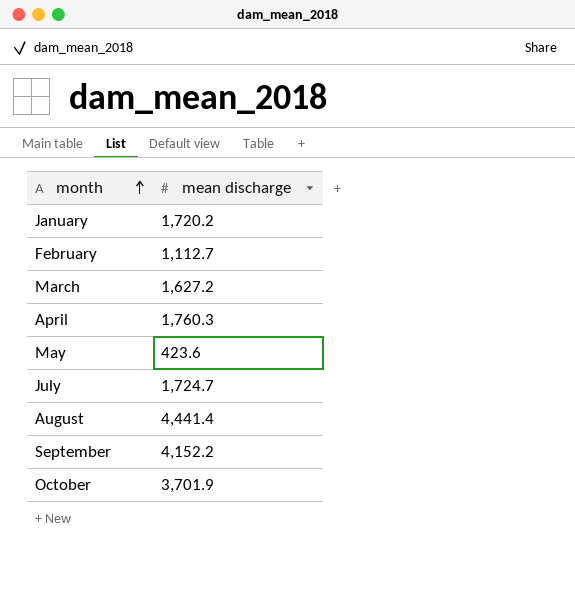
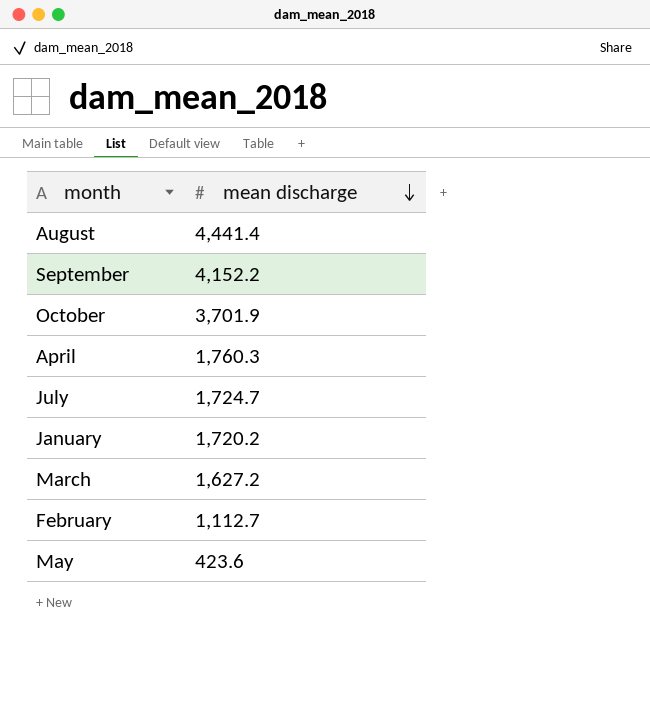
row order: month ascending -> mean discharge descending

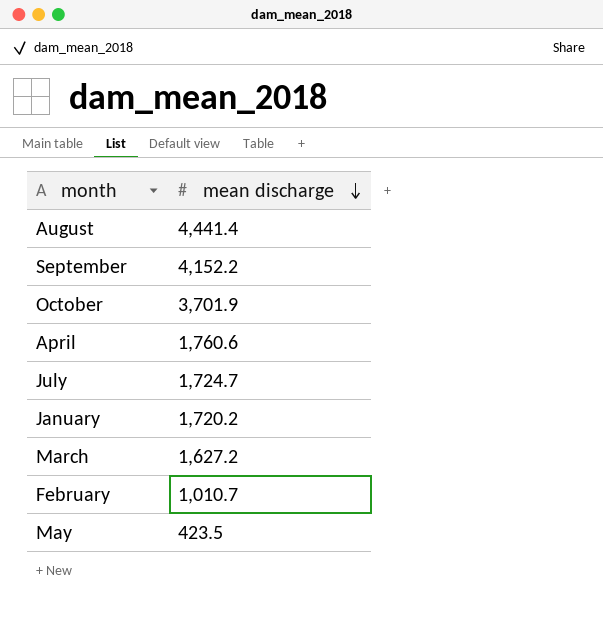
April | mean discharge: 1,760.3 -> 1,760.6
February | mean discharge: 1,112.7 -> 1,010.7
May | mean discharge: 423.6 -> 423.5

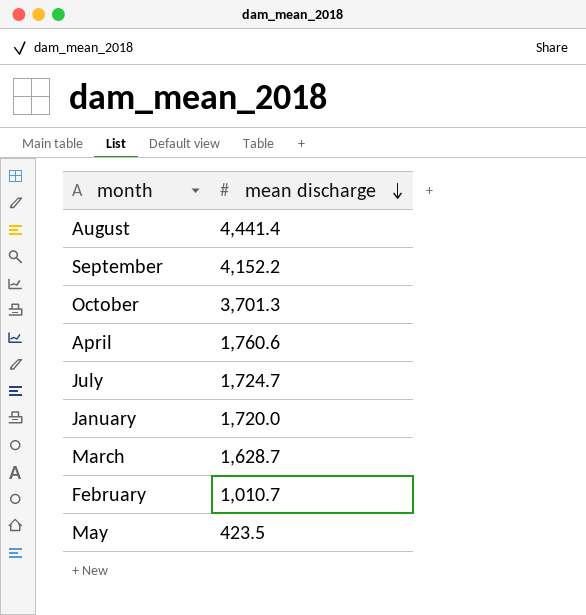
October | mean discharge: 3,701.9 -> 3,701.3
January | mean discharge: 1,720.2 -> 1,720.0
March | mean discharge: 1,627.2 -> 1,628.7

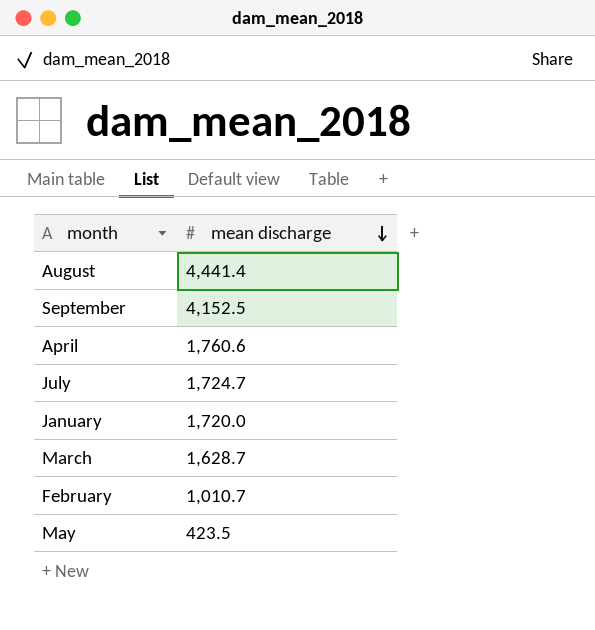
row October: 3,701.3 -> none
September | mean discharge: 4,152.2 -> 4,152.5

